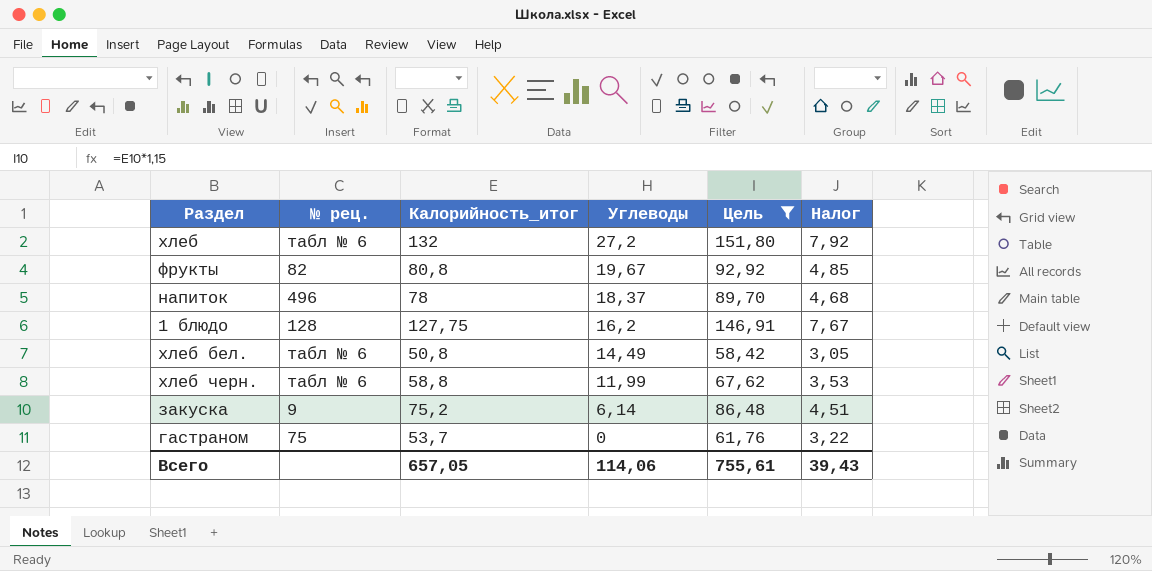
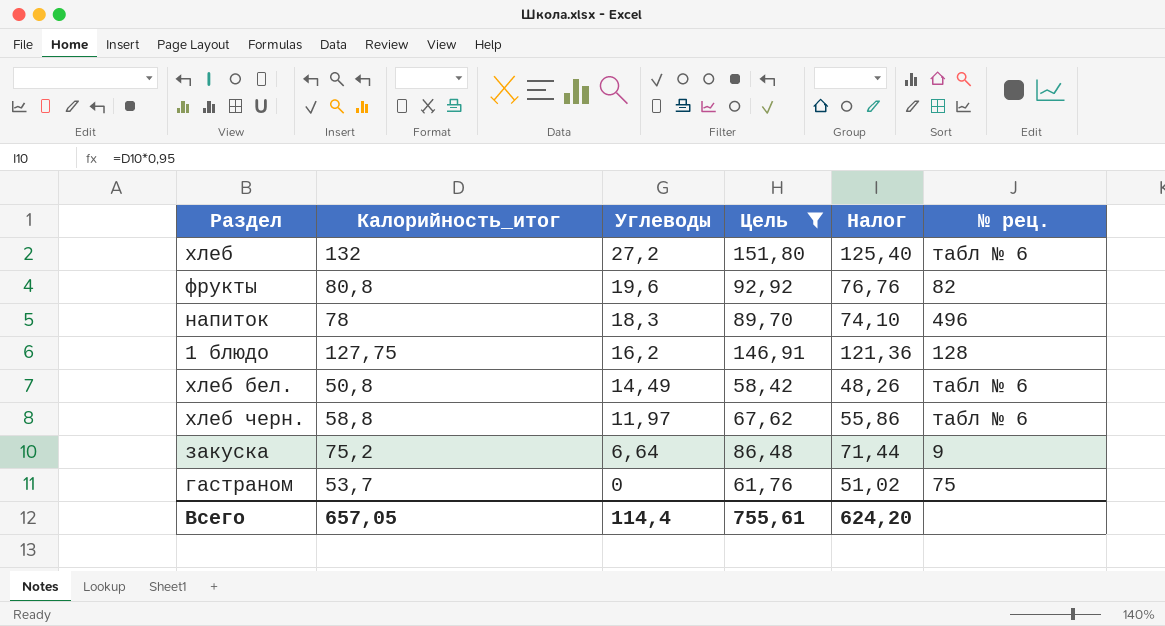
column Налог | formula: [Калорийность_итог] * 0,06 -> [Калорийность_итог] * 0,95
column № рец. | position: 2 -> 6
фрукты | Углеводы: 19,67 -> 19,6
напиток | Углеводы: 18,37 -> 18,3
хлеб черн. | Углеводы: 11,99 -> 11,97
закуска | Углеводы: 6,14 -> 6,64
Всего | Углеводы: 114,06 -> 114,4
Всего | Налог: 39,43 -> 624,20

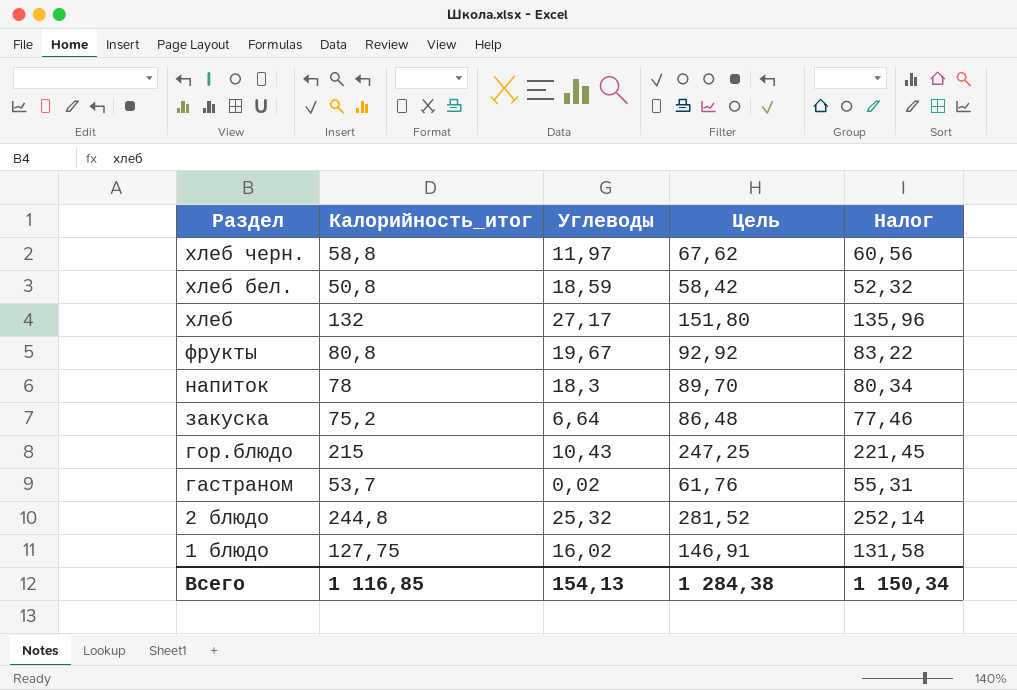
filter: Цель <= 151,80 -> none
row order: Углеводы descending -> Раздел descending
column № рец. | position: 6 -> none
column Налог | formula: [Калорийность_итог] * 0,95 -> [Калорийность_итог] * 1,03
хлеб бел. | Углеводы: 14,49 -> 18,59
хлеб | Углеводы: 27,2 -> 27,17
фрукты | Углеводы: 19,6 -> 19,67
гастраном | Углеводы: 0 -> 0,02
1 блюдо | Углеводы: 16,2 -> 16,02
Всего | Калорийность_итог: 657,05 -> 1 116,85
Всего | Углеводы: 114,4 -> 154,13
Всего | Цель: 755,61 -> 1 284,38
Всего | Налог: 624,20 -> 1 150,34

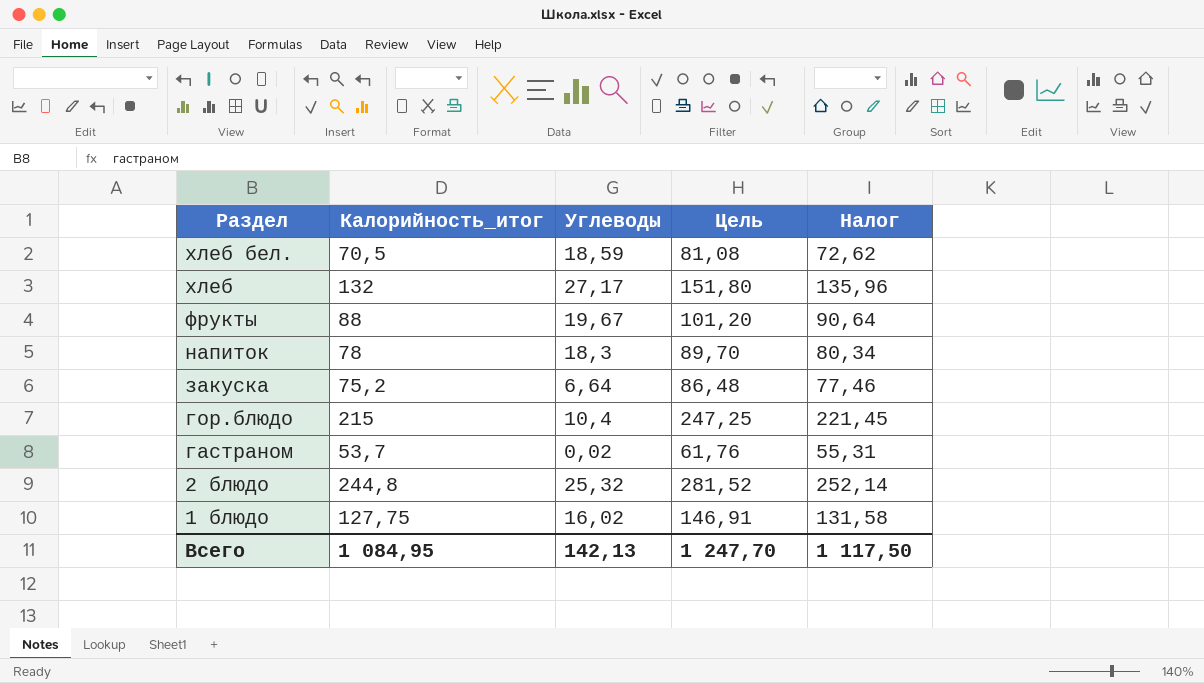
row хлеб черн.: 58,8 | 11,97 | 67,62 | 60,56 -> none
хлеб бел. | Калорийность_итог: 50,8 -> 70,5
хлеб бел. | Цель: 58,42 -> 81,08
хлеб бел. | Налог: 52,32 -> 72,62
фрукты | Калорийность_итог: 80,8 -> 88
фрукты | Цель: 92,92 -> 101,20
фрукты | Налог: 83,22 -> 90,64
гор.блюдо | Углеводы: 10,43 -> 10,4
Всего | Калорийность_итог: 1 116,85 -> 1 084,95
Всего | Углеводы: 154,13 -> 142,13
Всего | Цель: 1 284,38 -> 1 247,70
Всего | Налог: 1 150,34 -> 1 117,50

